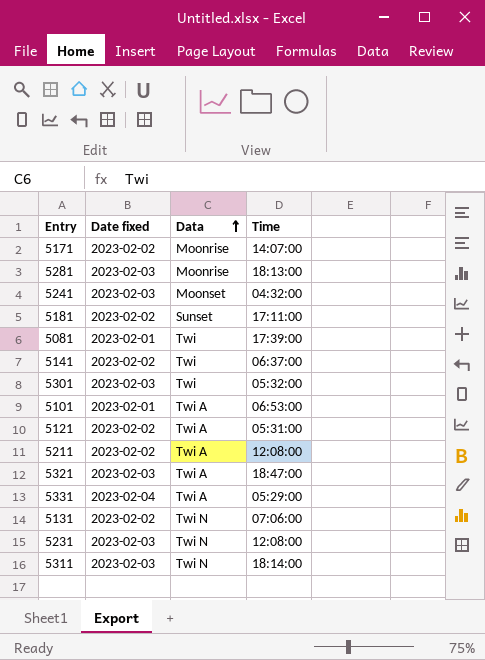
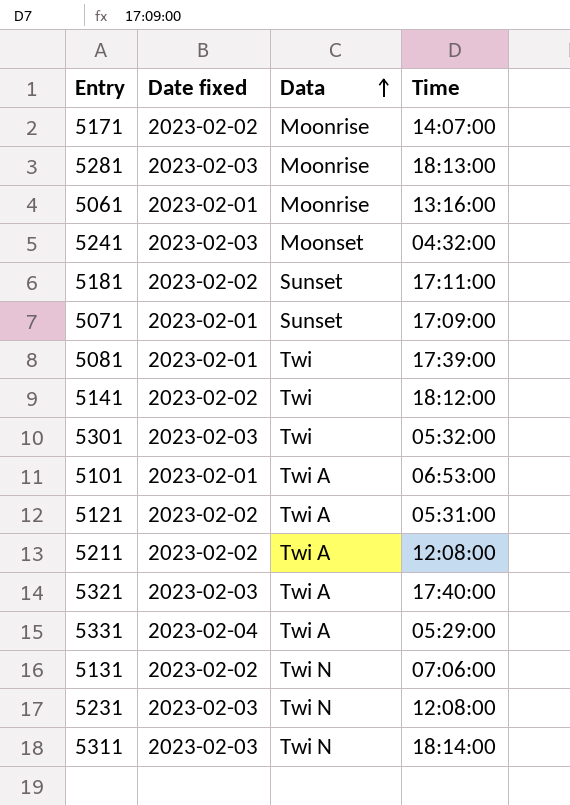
row 5061: none -> 2023-02-01 | Moonrise | 13:16:00
row 5071: none -> 2023-02-01 | Sunset | 17:09:00
5141 | Time: 06:37:00 -> 18:12:00
5321 | Time: 18:47:00 -> 17:40:00

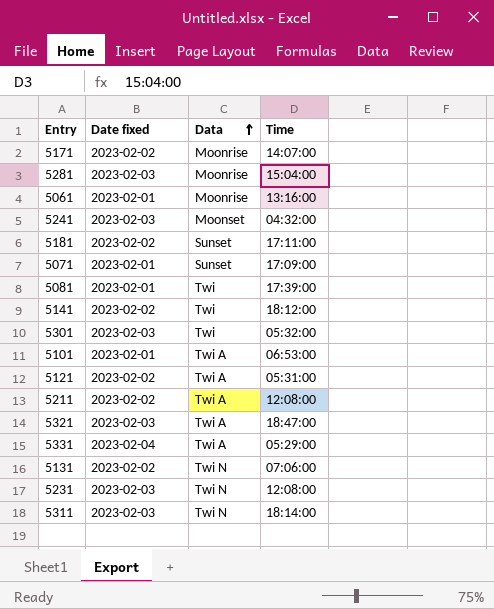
5281 | Time: 18:13:00 -> 15:04:00
5321 | Time: 17:40:00 -> 18:47:00

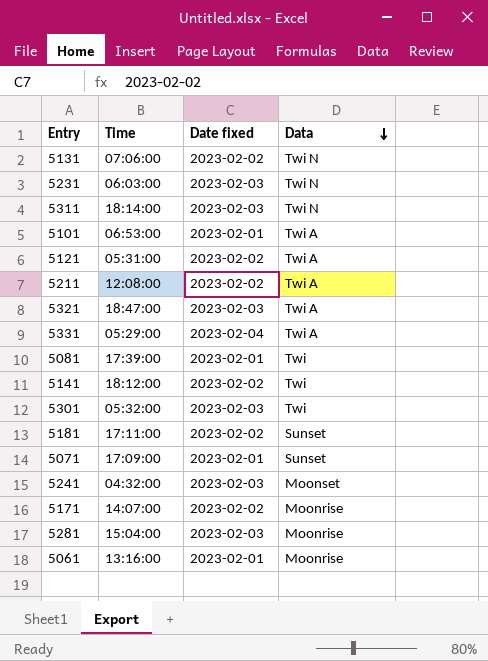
row order: Data ascending -> Data descending
column Time | position: 4 -> 2
5231 | Time: 12:08:00 -> 06:03:00

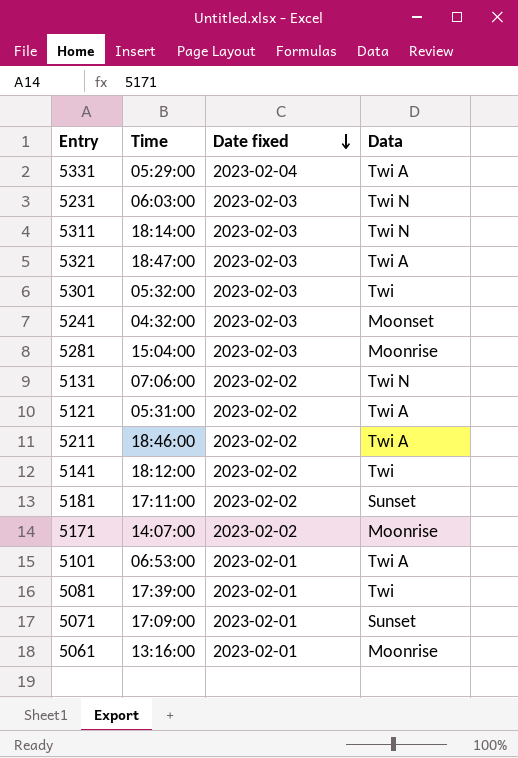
row order: Data descending -> Date fixed descending
5211 | Time: 12:08:00 -> 18:46:00

